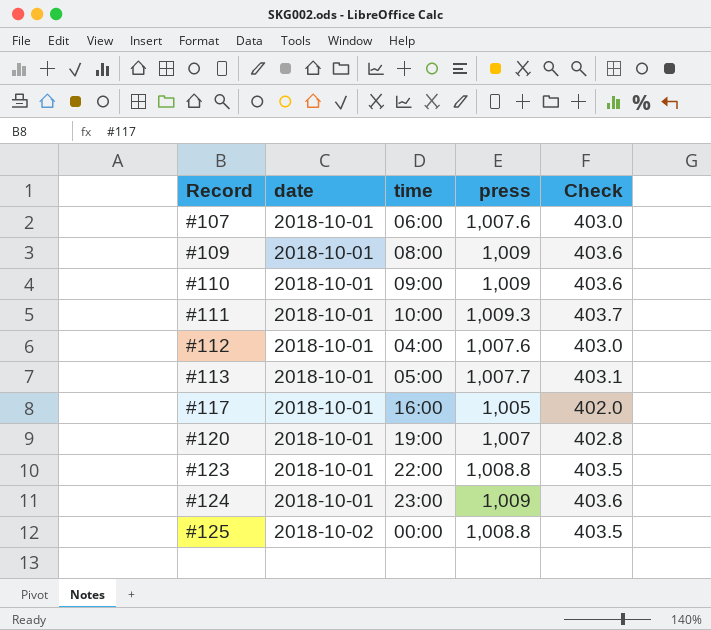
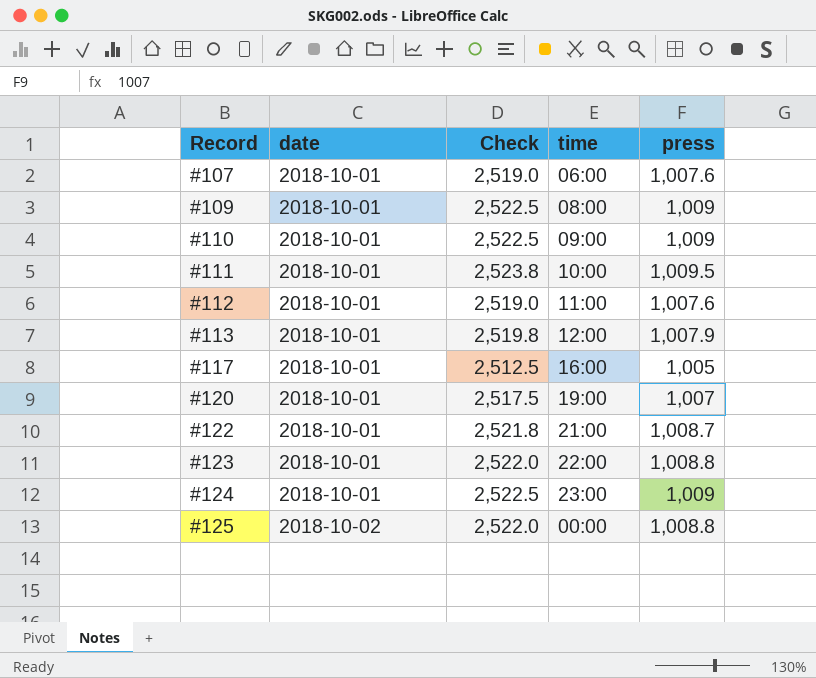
column Check | formula: [press] * 0.4 -> [press] * 2.5
column Check | position: 5 -> 3
#111 | press: 1,009.3 -> 1,009.5
#112 | time: 04:00 -> 11:00
#113 | time: 05:00 -> 12:00
#113 | press: 1,007.7 -> 1,007.9
row #122: none -> 2018-10-01 | 2,521.8 | 21:00 | 1,008.7

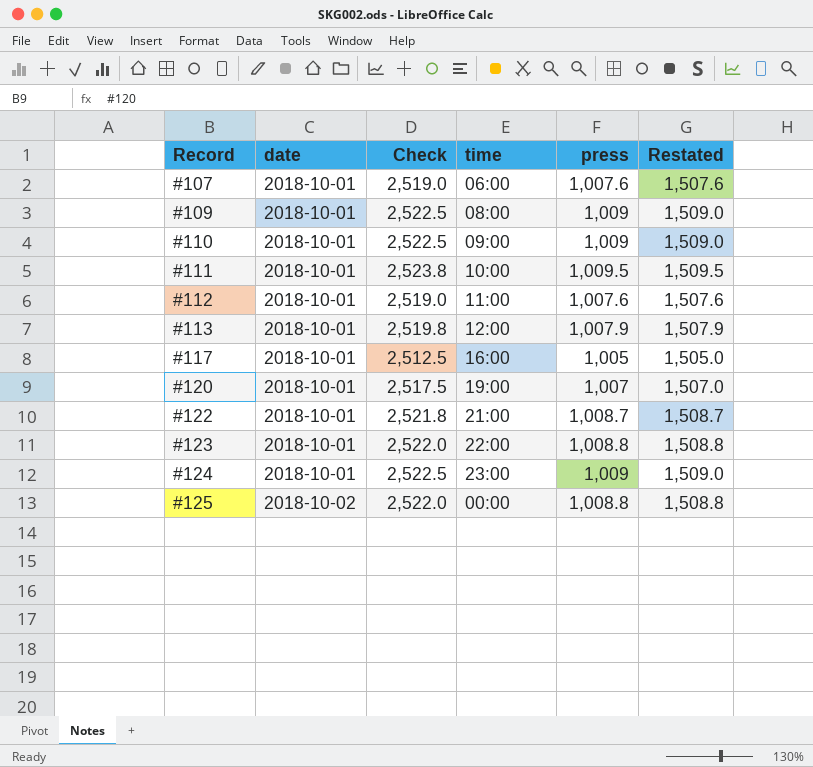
column Restated | formula: none -> [press] + 500

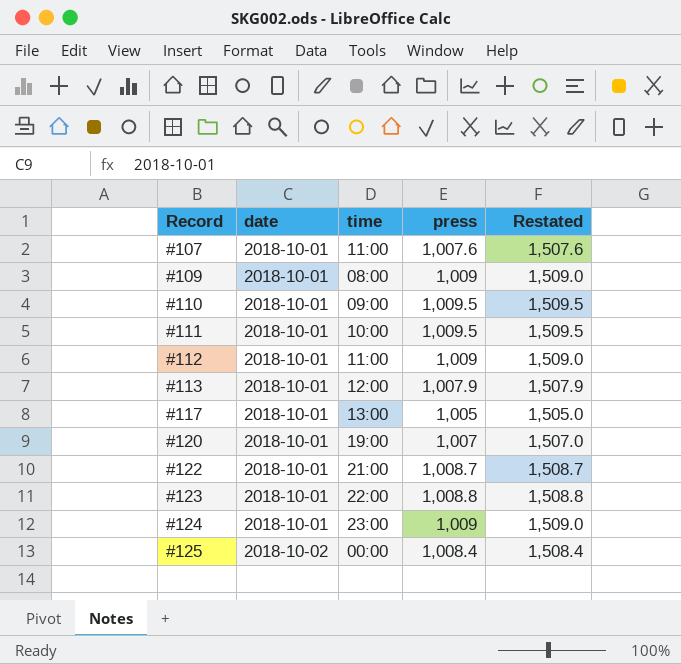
column Check | formula: [press] * 2.5 -> none
#107 | time: 06:00 -> 11:00
#110 | press: 1,009 -> 1,009.5
#110 | Restated: 1,509.0 -> 1,509.5
#112 | press: 1,007.6 -> 1,009
#112 | Restated: 1,507.6 -> 1,509.0
#117 | time: 16:00 -> 13:00
#125 | press: 1,008.8 -> 1,008.4
#125 | Restated: 1,508.8 -> 1,508.4

